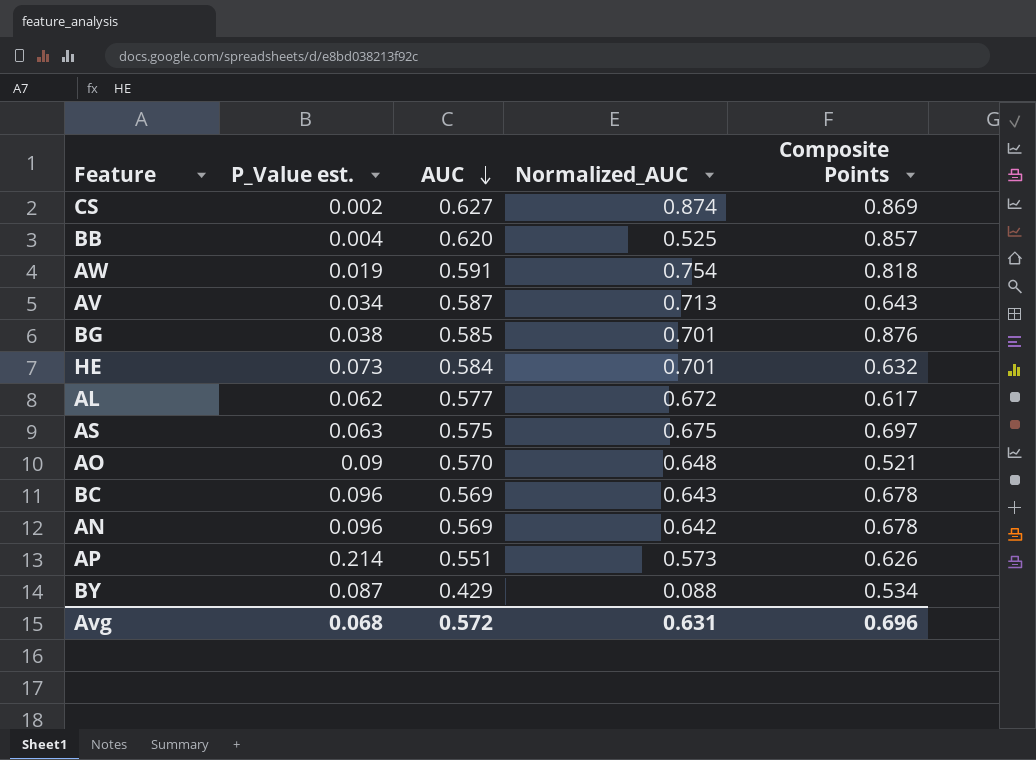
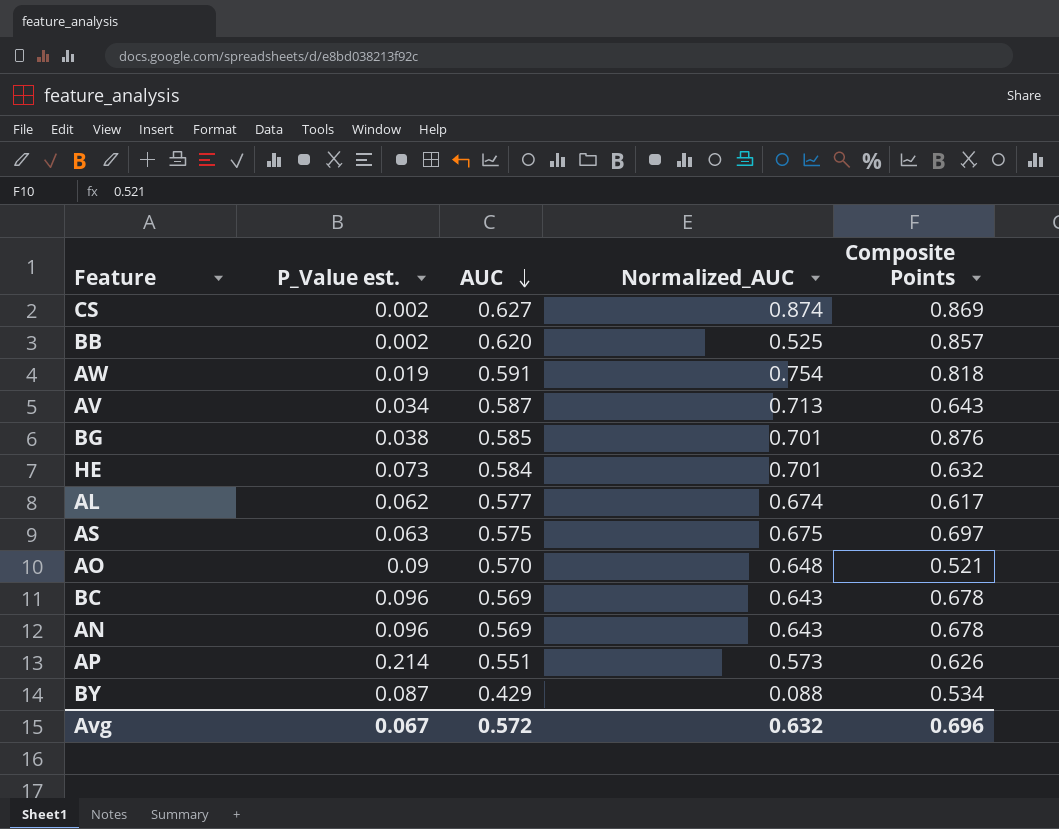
BB | P_Value est.: 0.004 -> 0.002
AL | Normalized_AUC: 0.672 -> 0.674
AN | Normalized_AUC: 0.642 -> 0.643
Avg | P_Value est.: 0.068 -> 0.067
Avg | Normalized_AUC: 0.631 -> 0.632

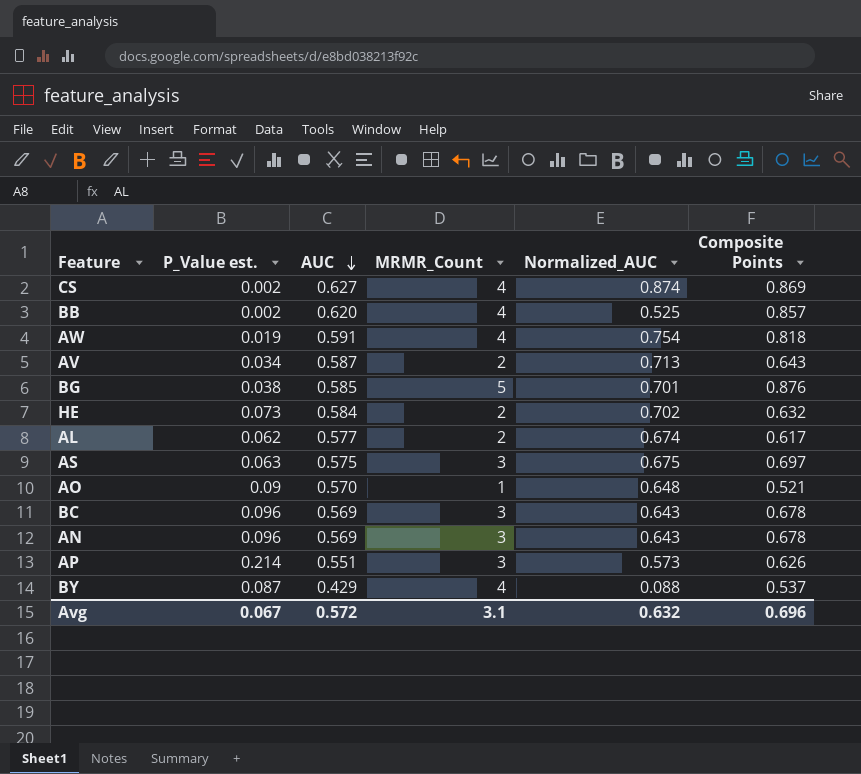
column MRMR_Count | position: none -> 4
HE | Normalized_AUC: 0.701 -> 0.702
BY | Composite Points: 0.534 -> 0.537

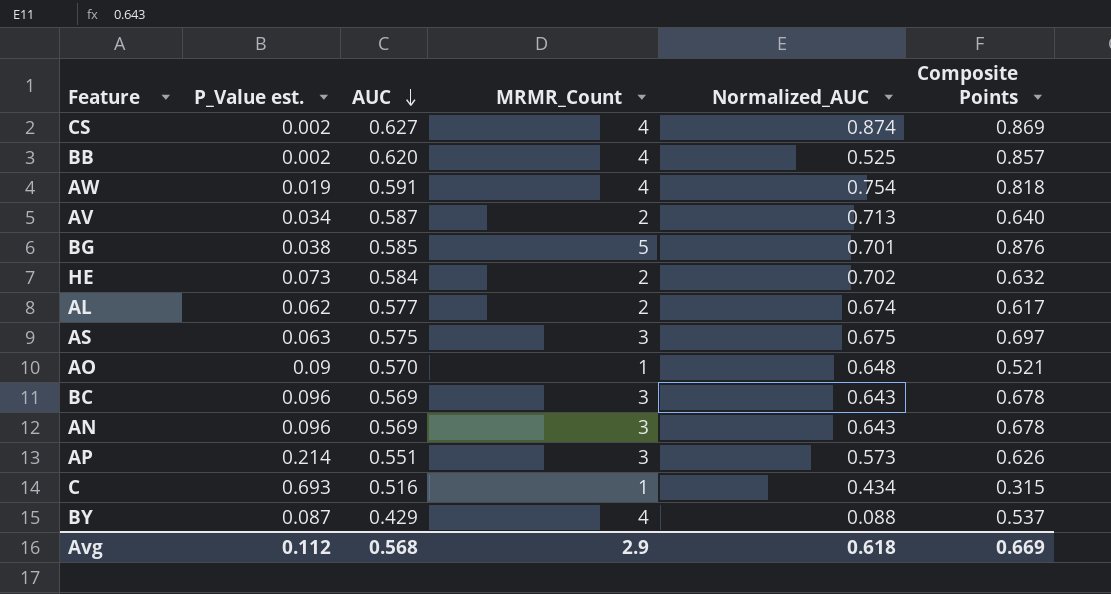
AV | Composite Points: 0.643 -> 0.640
row C: none -> 0.693 | 0.516 | 1 | 0.434 | 0.315
Avg | P_Value est.: 0.067 -> 0.112
Avg | AUC: 0.572 -> 0.568
Avg | MRMR_Count: 3.1 -> 2.9
Avg | Normalized_AUC: 0.632 -> 0.618
Avg | Composite Points: 0.696 -> 0.669

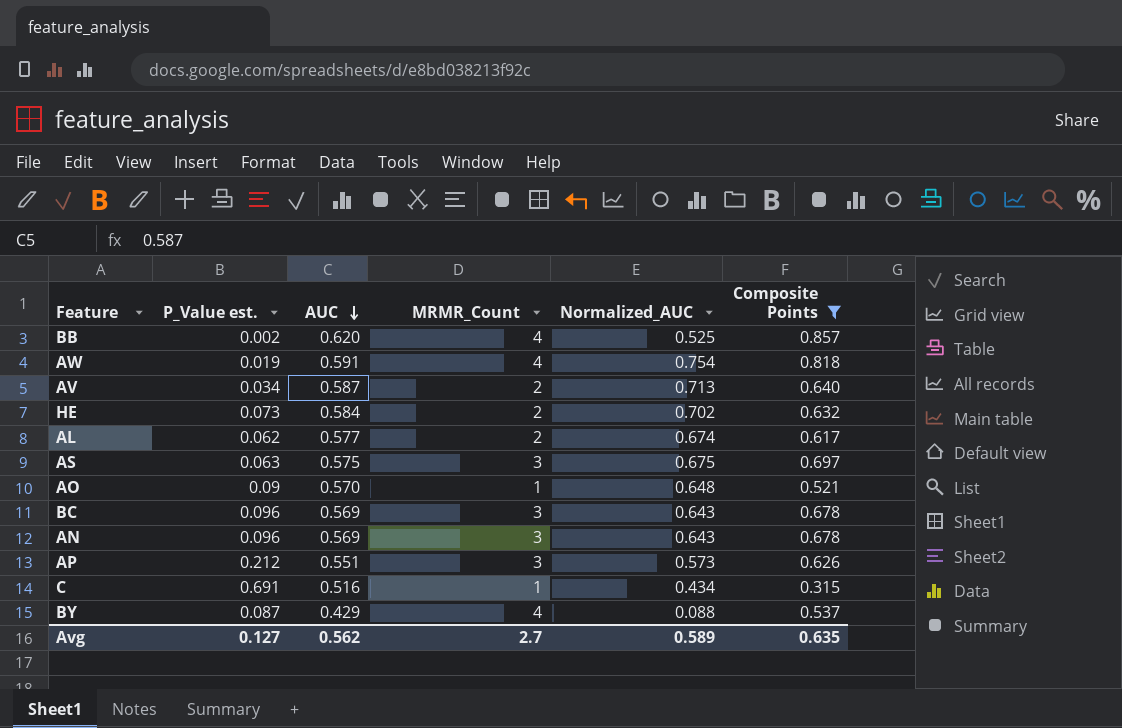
filter: none -> Composite Points <= 0.857
AP | P_Value est.: 0.214 -> 0.212
C | P_Value est.: 0.693 -> 0.691
Avg | P_Value est.: 0.112 -> 0.127
Avg | AUC: 0.568 -> 0.562
Avg | MRMR_Count: 2.9 -> 2.7
Avg | Normalized_AUC: 0.618 -> 0.589
Avg | Composite Points: 0.669 -> 0.635

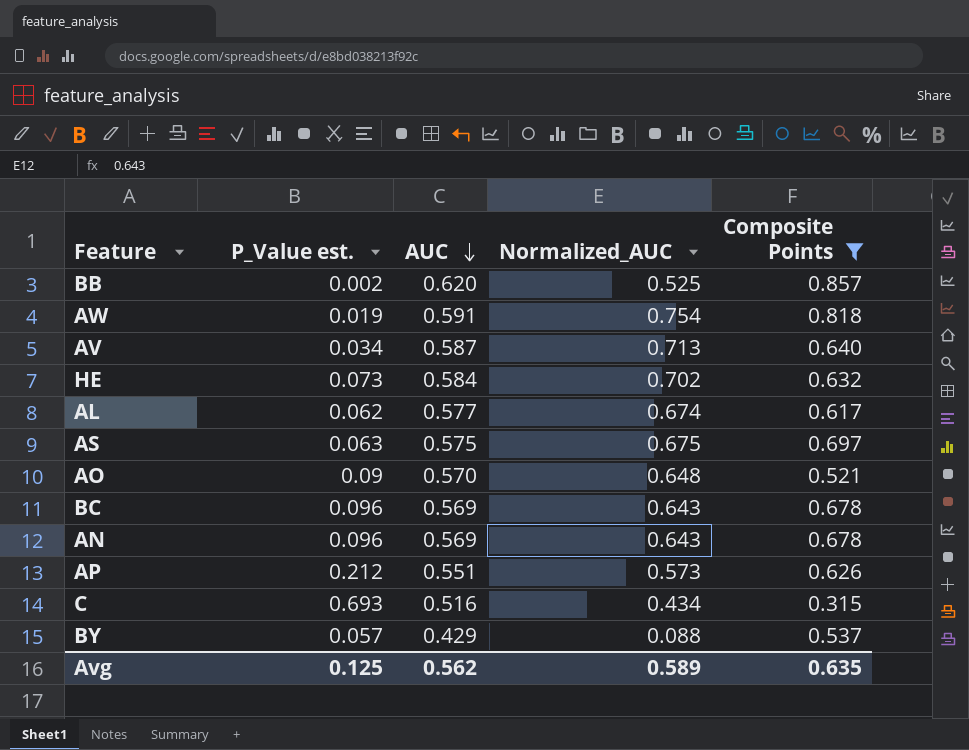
column MRMR_Count | position: 4 -> none
C | P_Value est.: 0.691 -> 0.693
BY | P_Value est.: 0.087 -> 0.057
Avg | P_Value est.: 0.127 -> 0.125

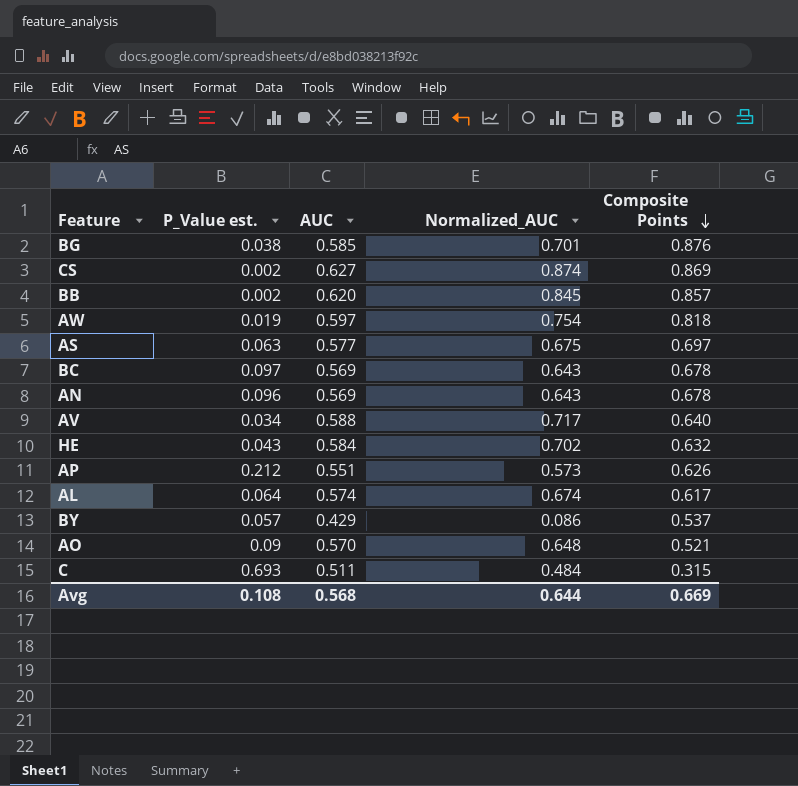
filter: Composite Points <= 0.857 -> none
row order: AUC descending -> Composite Points descending
BB | Normalized_AUC: 0.525 -> 0.845
AW | AUC: 0.591 -> 0.597
AS | AUC: 0.575 -> 0.577
BC | P_Value est.: 0.096 -> 0.097
AV | AUC: 0.587 -> 0.588
AV | Normalized_AUC: 0.713 -> 0.717
HE | P_Value est.: 0.073 -> 0.043
AL | P_Value est.: 0.062 -> 0.064
AL | AUC: 0.577 -> 0.574
BY | Normalized_AUC: 0.088 -> 0.086
C | AUC: 0.516 -> 0.511
C | Normalized_AUC: 0.434 -> 0.484
Avg | P_Value est.: 0.125 -> 0.108
Avg | AUC: 0.562 -> 0.568
Avg | Normalized_AUC: 0.589 -> 0.644
Avg | Composite Points: 0.635 -> 0.669

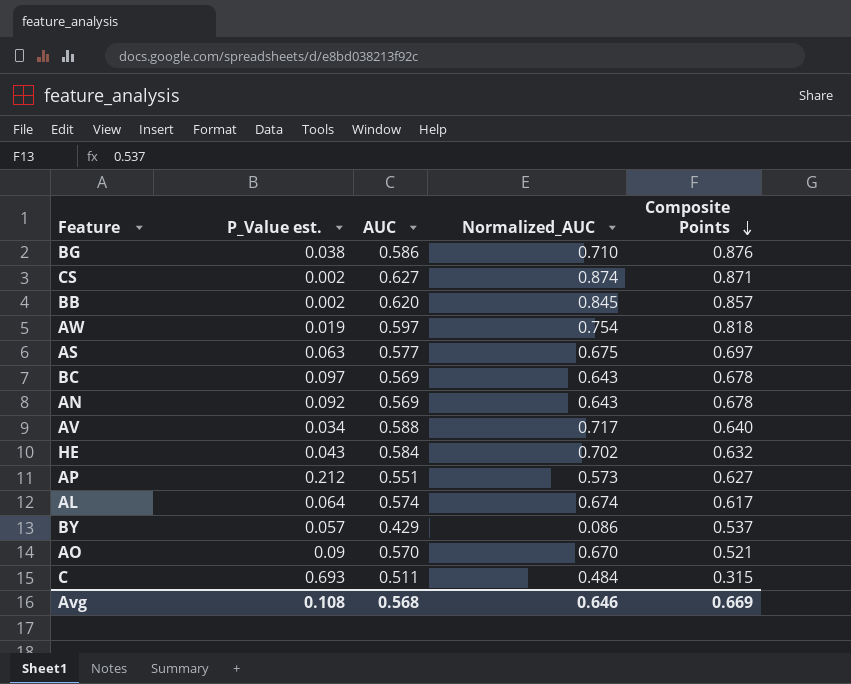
BG | AUC: 0.585 -> 0.586
BG | Normalized_AUC: 0.701 -> 0.710
CS | Composite Points: 0.869 -> 0.871
AN | P_Value est.: 0.096 -> 0.092
AP | Composite Points: 0.626 -> 0.627
AO | Normalized_AUC: 0.648 -> 0.670
Avg | Normalized_AUC: 0.644 -> 0.646

